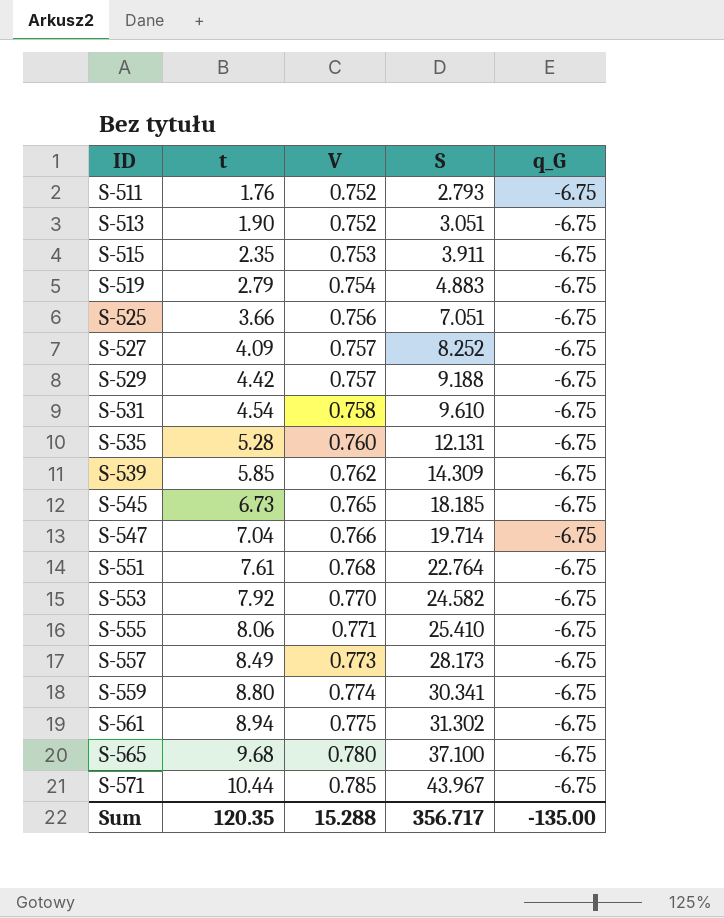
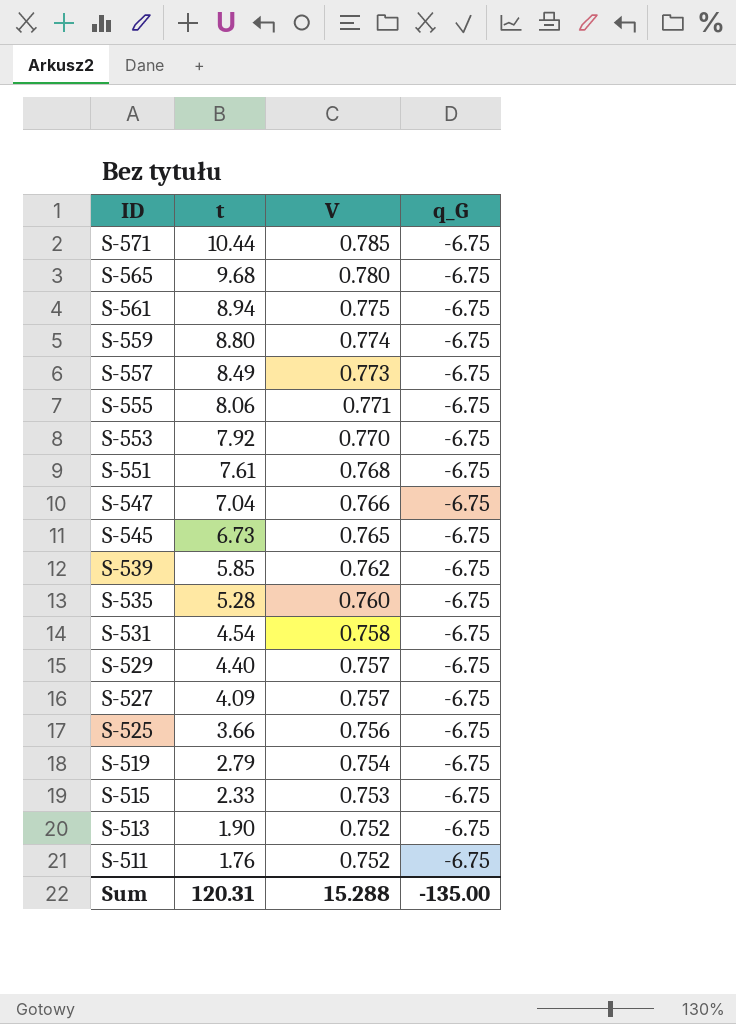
row order: ID ascending -> ID descending
column S | position: 4 -> none
S-529 | t: 4.42 -> 4.40
S-515 | t: 2.35 -> 2.33
Sum | t: 120.35 -> 120.31

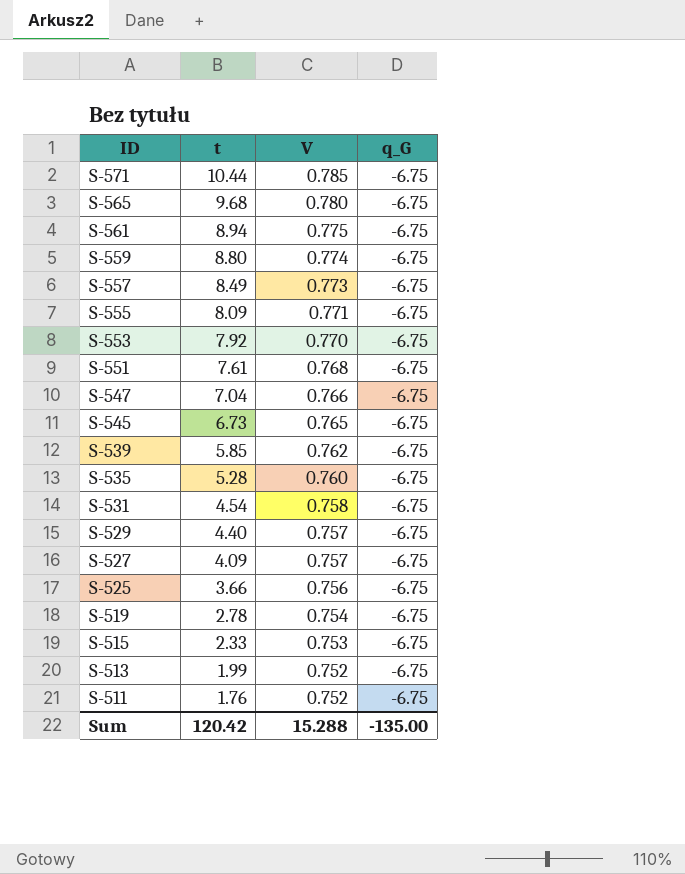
S-555 | t: 8.06 -> 8.09
S-519 | t: 2.79 -> 2.78
S-513 | t: 1.90 -> 1.99
Sum | t: 120.31 -> 120.42

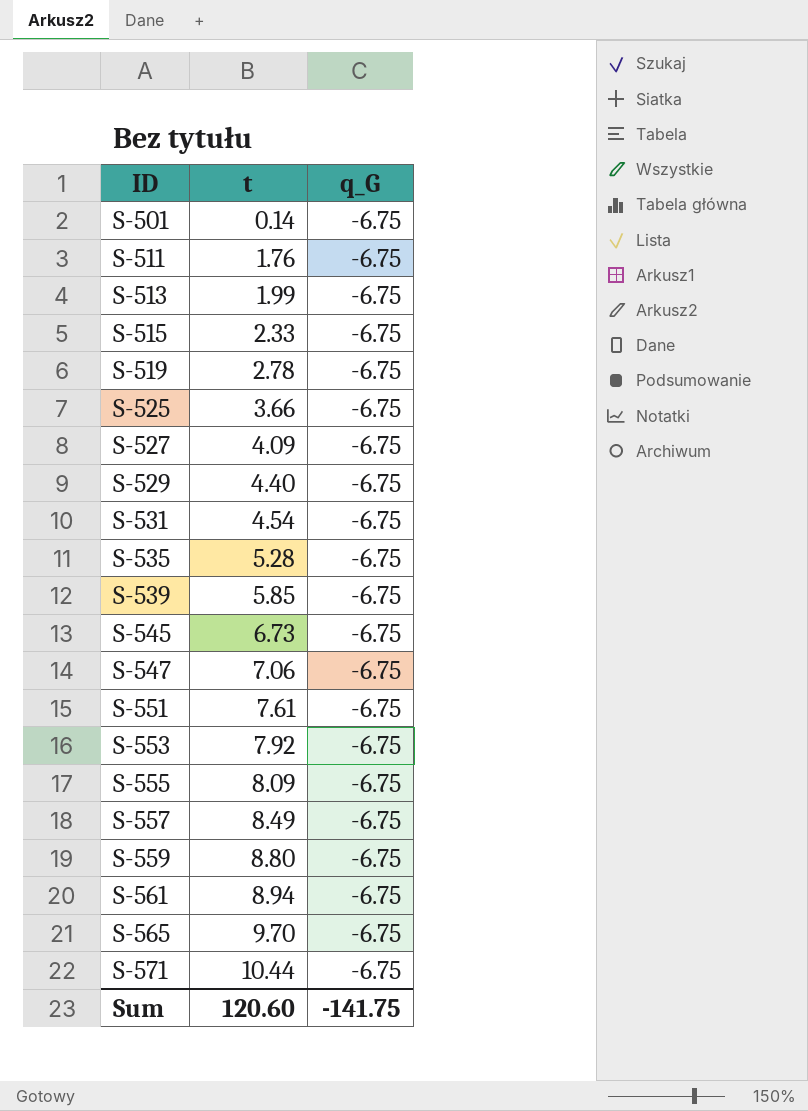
row order: ID descending -> ID ascending
column V | position: 3 -> none
row S-501: none -> 0.14 | -6.75
S-547 | t: 7.04 -> 7.06
S-565 | t: 9.68 -> 9.70
Sum | t: 120.42 -> 120.60
Sum | q_G: -135.00 -> -141.75

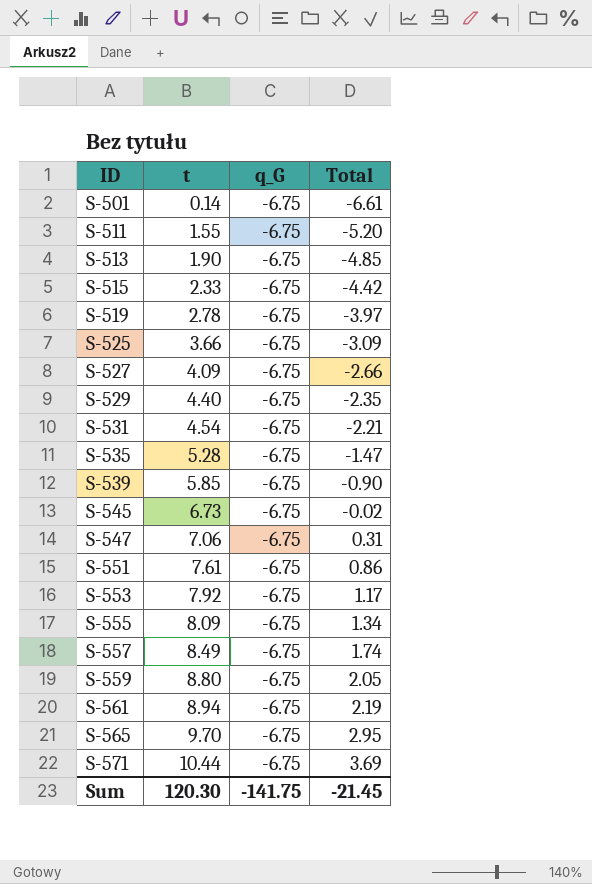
column Total | formula: none -> [t] + [q_G]
S-511 | t: 1.76 -> 1.55
S-513 | t: 1.99 -> 1.90
Sum | t: 120.60 -> 120.30

